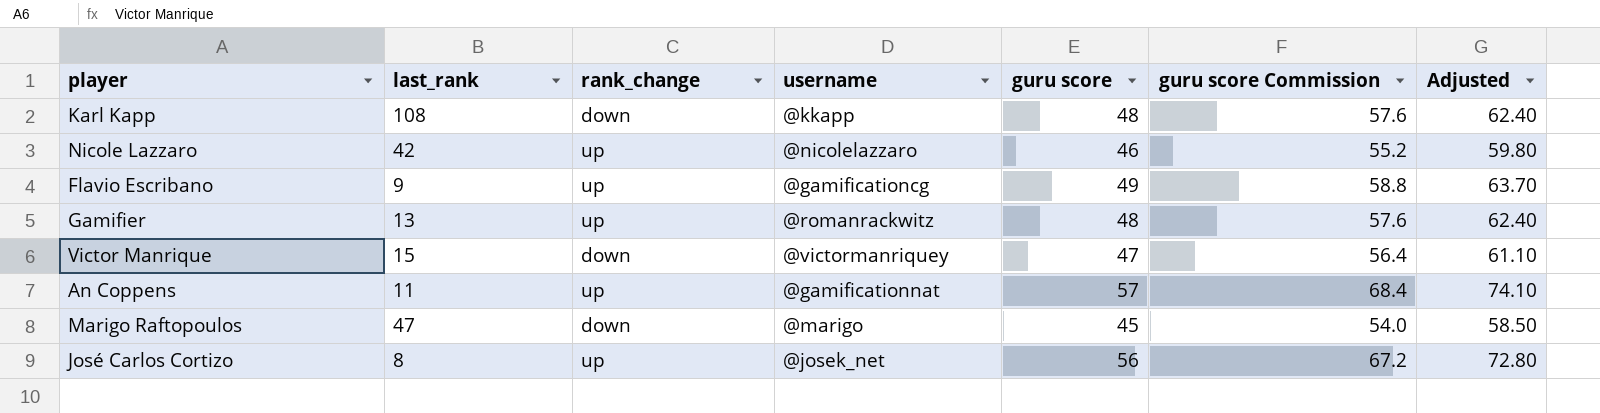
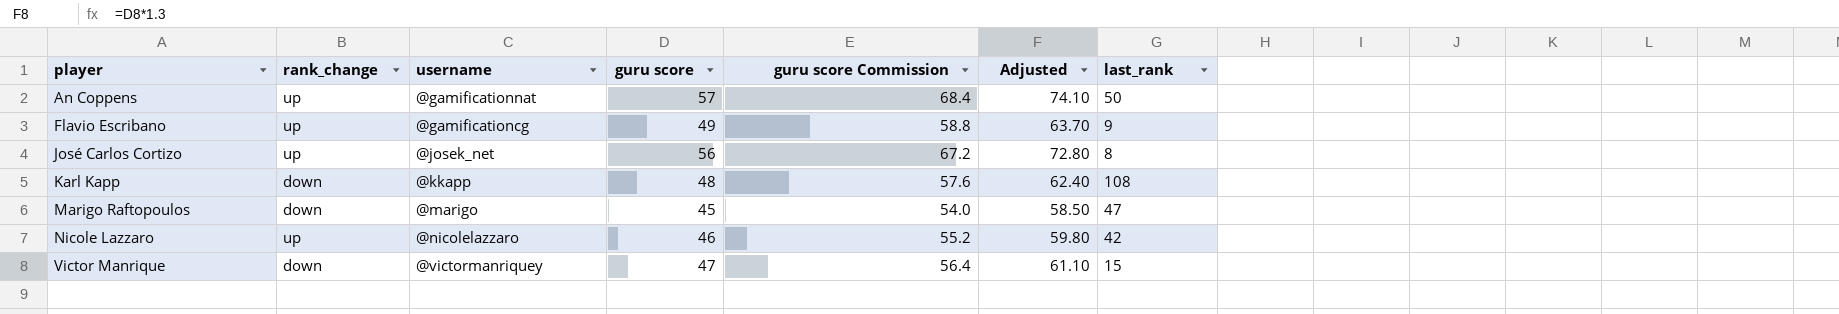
row order: none -> player ascending
column last_rank | position: 2 -> 7
row Gamifier: 13 | up | @romanrackwitz | 48 | 57.6 | 62.40 -> none
An Coppens | last_rank: 11 -> 50

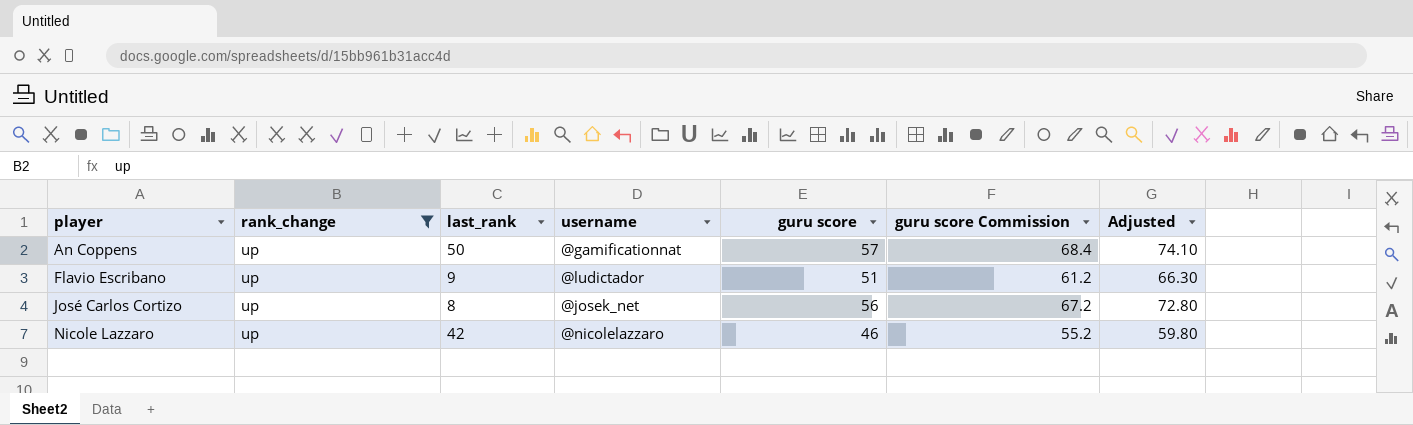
filter: none -> rank_change = up
column last_rank | position: 7 -> 3
Flavio Escribano | username: @gamificationcg -> @ludictador
Flavio Escribano | guru score: 49 -> 51
Flavio Escribano | guru score Commission: 58.8 -> 61.2
Flavio Escribano | Adjusted: 63.70 -> 66.30

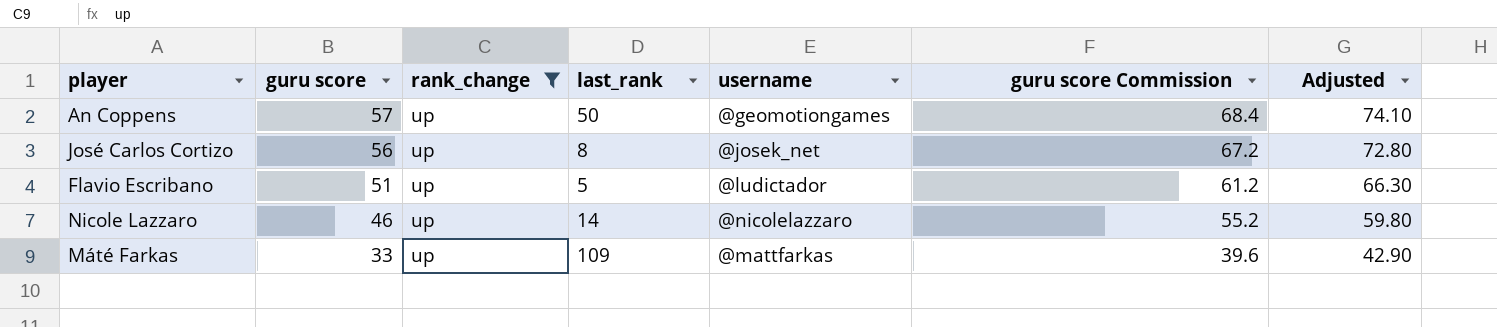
row order: player ascending -> guru score descending
column guru score | position: 5 -> 2
An Coppens | username: @gamificationnat -> @geomotiongames
Flavio Escribano | last_rank: 9 -> 5
Nicole Lazzaro | last_rank: 42 -> 14
row Máté Farkas: none -> 33 | up | 109 | @mattfarkas | 39.6 | 42.90

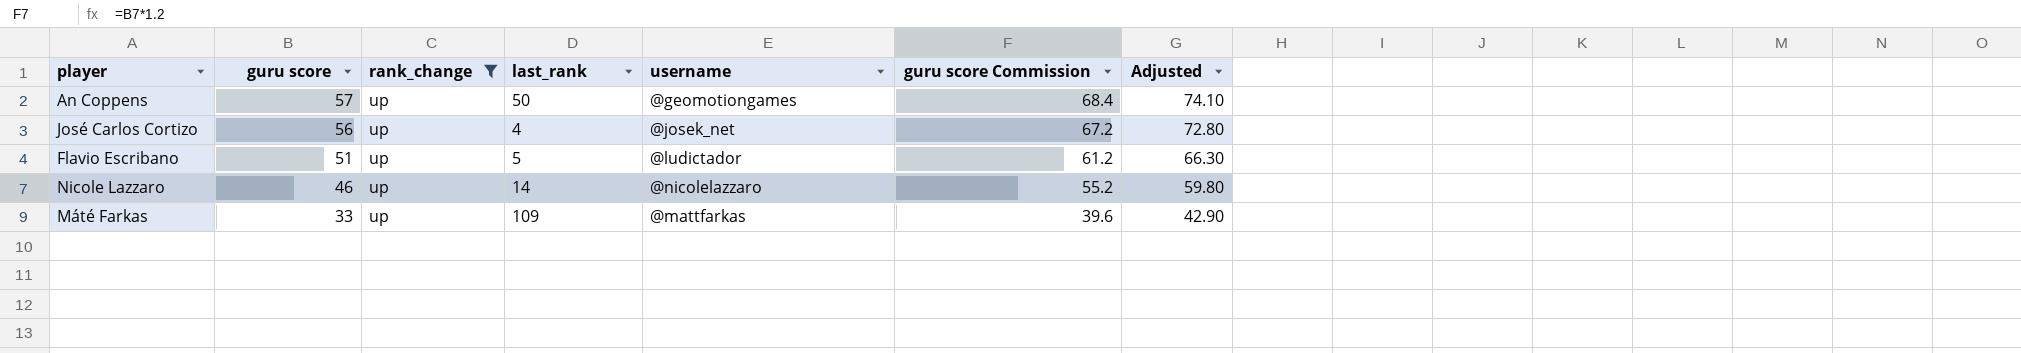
José Carlos Cortizo | last_rank: 8 -> 4

